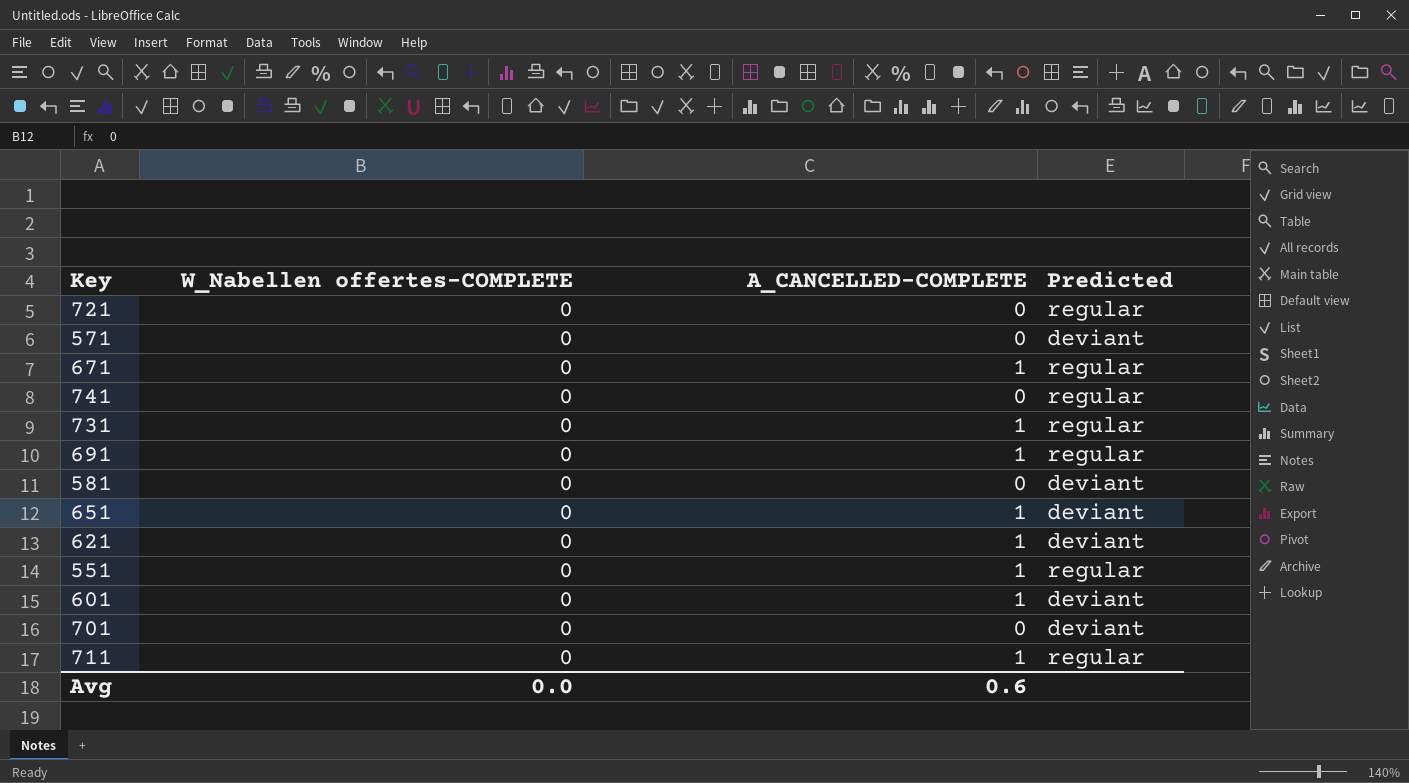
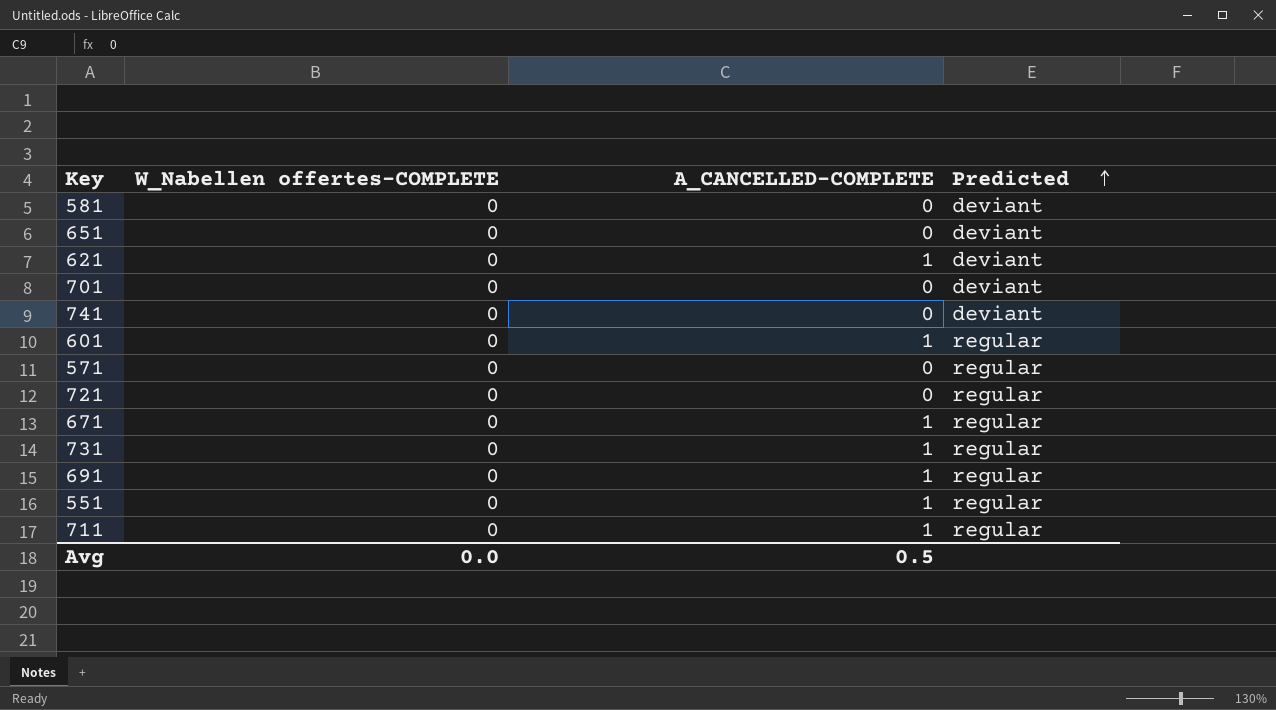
row order: none -> Predicted ascending
651 | A_CANCELLED-COMPLETE: 1 -> 0
741 | Predicted: regular -> deviant
601 | Predicted: deviant -> regular
571 | Predicted: deviant -> regular
Avg | A_CANCELLED-COMPLETE: 0.6 -> 0.5

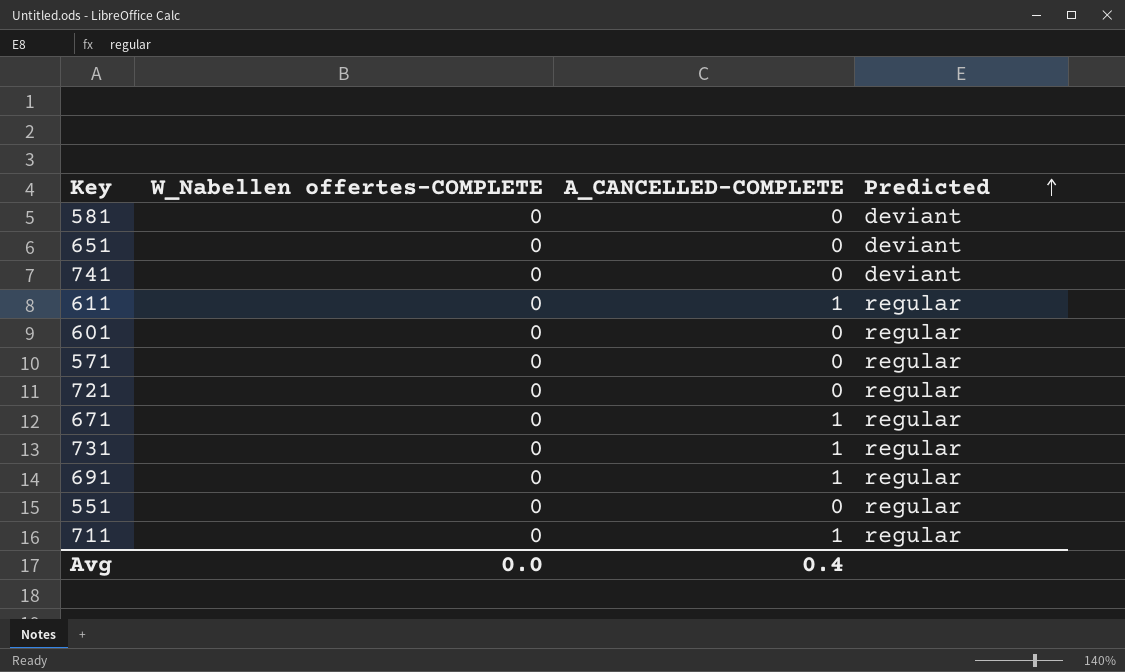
row 621: 0 | 1 | deviant -> none
row 701: 0 | 0 | deviant -> none
row 611: none -> 0 | 1 | regular
601 | A_CANCELLED-COMPLETE: 1 -> 0
551 | A_CANCELLED-COMPLETE: 1 -> 0
Avg | A_CANCELLED-COMPLETE: 0.5 -> 0.4

